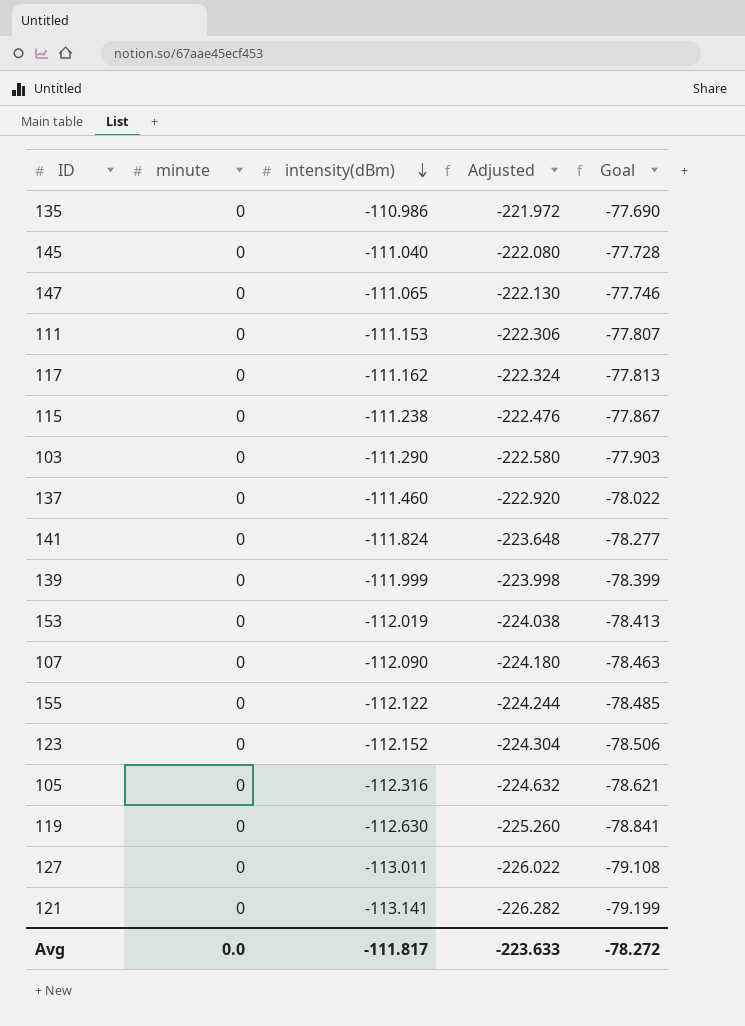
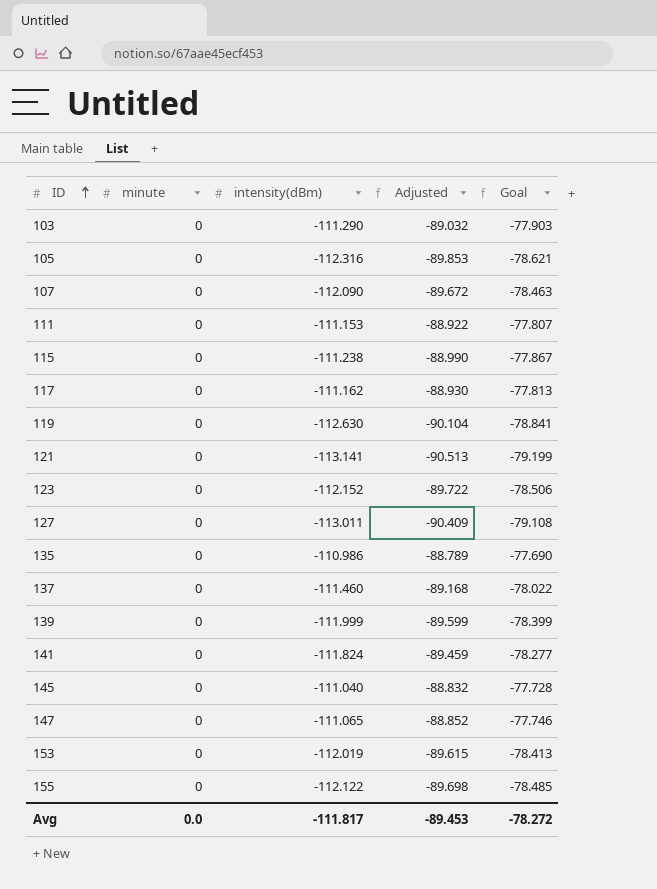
row order: intensity(dBm) descending -> ID ascending
column Adjusted | formula: [intensity(dBm)] * 2 -> [intensity(dBm)] * 0.8
Avg | Adjusted: -223.633 -> -89.453

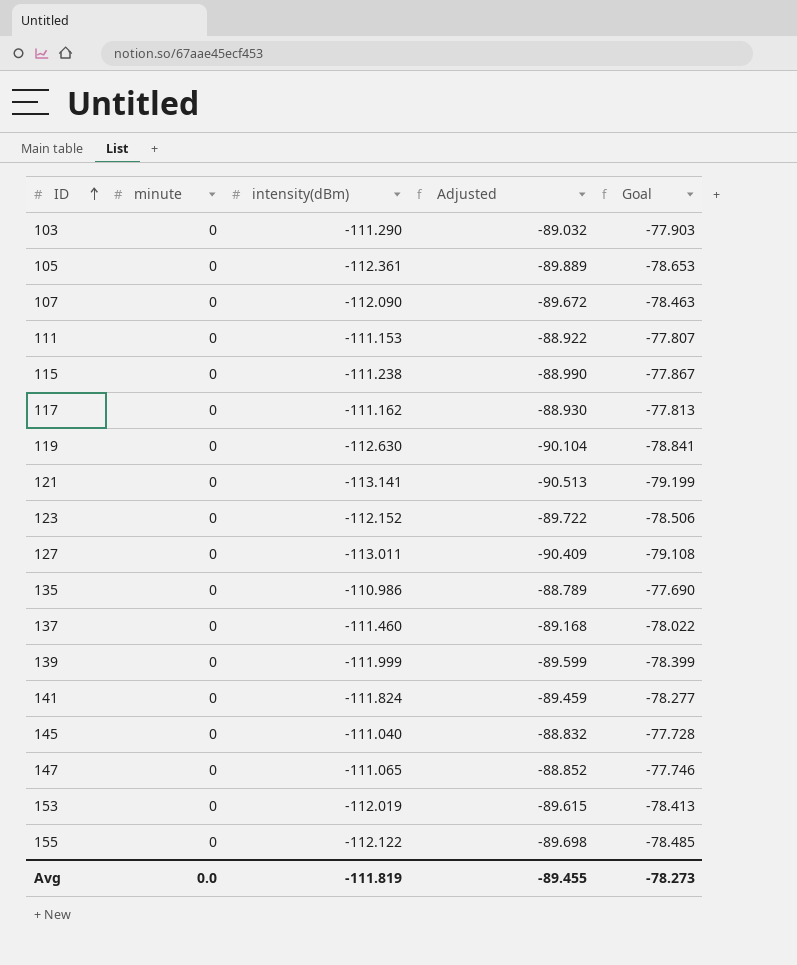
105 | intensity(dBm): -112.316 -> -112.361
105 | Adjusted: -89.853 -> -89.889
105 | Goal: -78.621 -> -78.653
Avg | intensity(dBm): -111.817 -> -111.819
Avg | Adjusted: -89.453 -> -89.455
Avg | Goal: -78.272 -> -78.273

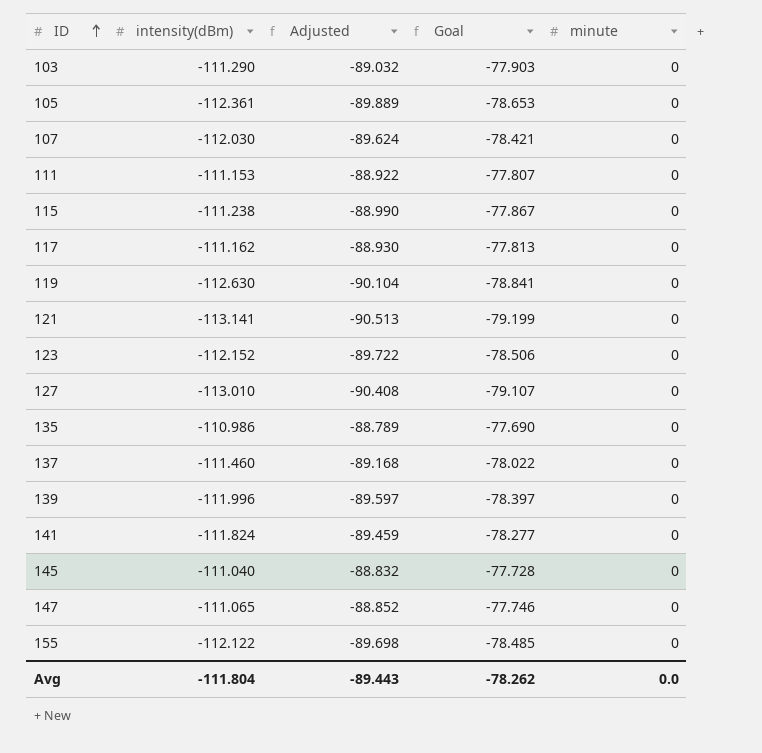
column minute | position: 2 -> 5
row 153: 0 | -112.019 | -89.615 | -78.413 -> none
107 | intensity(dBm): -112.090 -> -112.030
107 | Adjusted: -89.672 -> -89.624
107 | Goal: -78.463 -> -78.421
127 | intensity(dBm): -113.011 -> -113.010
127 | Adjusted: -90.409 -> -90.408
127 | Goal: -79.108 -> -79.107
139 | intensity(dBm): -111.999 -> -111.996
139 | Adjusted: -89.599 -> -89.597
139 | Goal: -78.399 -> -78.397
Avg | intensity(dBm): -111.819 -> -111.804
Avg | Adjusted: -89.455 -> -89.443
Avg | Goal: -78.273 -> -78.262

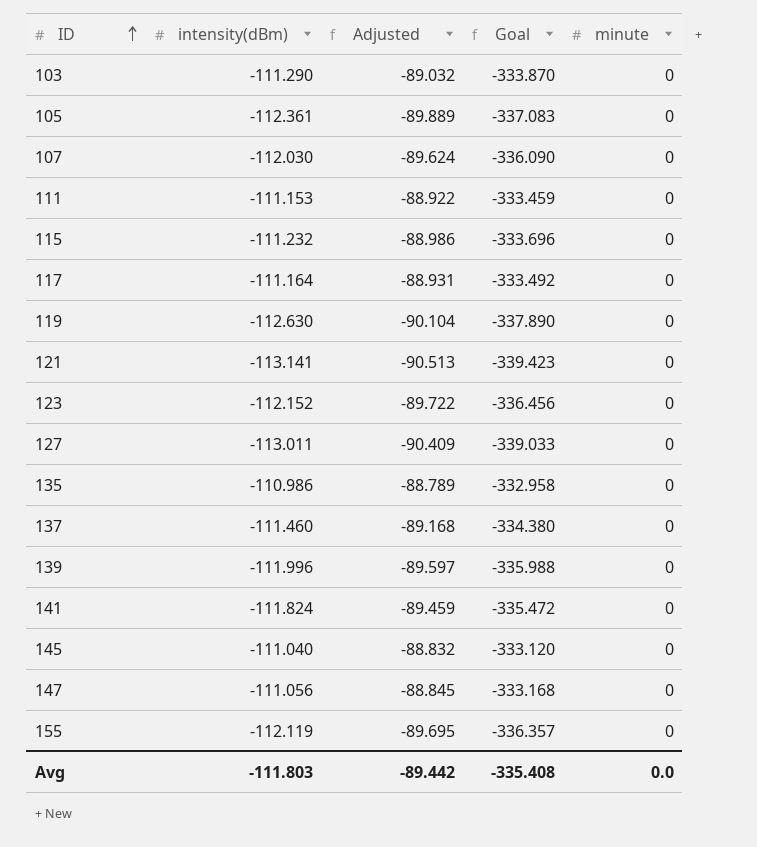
column Goal | formula: [intensity(dBm)] * 0.7 -> [intensity(dBm)] * 3
115 | intensity(dBm): -111.238 -> -111.232
115 | Adjusted: -88.990 -> -88.986
117 | intensity(dBm): -111.162 -> -111.164
117 | Adjusted: -88.930 -> -88.931
127 | intensity(dBm): -113.010 -> -113.011
127 | Adjusted: -90.408 -> -90.409
147 | intensity(dBm): -111.065 -> -111.056
147 | Adjusted: -88.852 -> -88.845
155 | intensity(dBm): -112.122 -> -112.119
155 | Adjusted: -89.698 -> -89.695
Avg | intensity(dBm): -111.804 -> -111.803
Avg | Adjusted: -89.443 -> -89.442
Avg | Goal: -78.262 -> -335.408

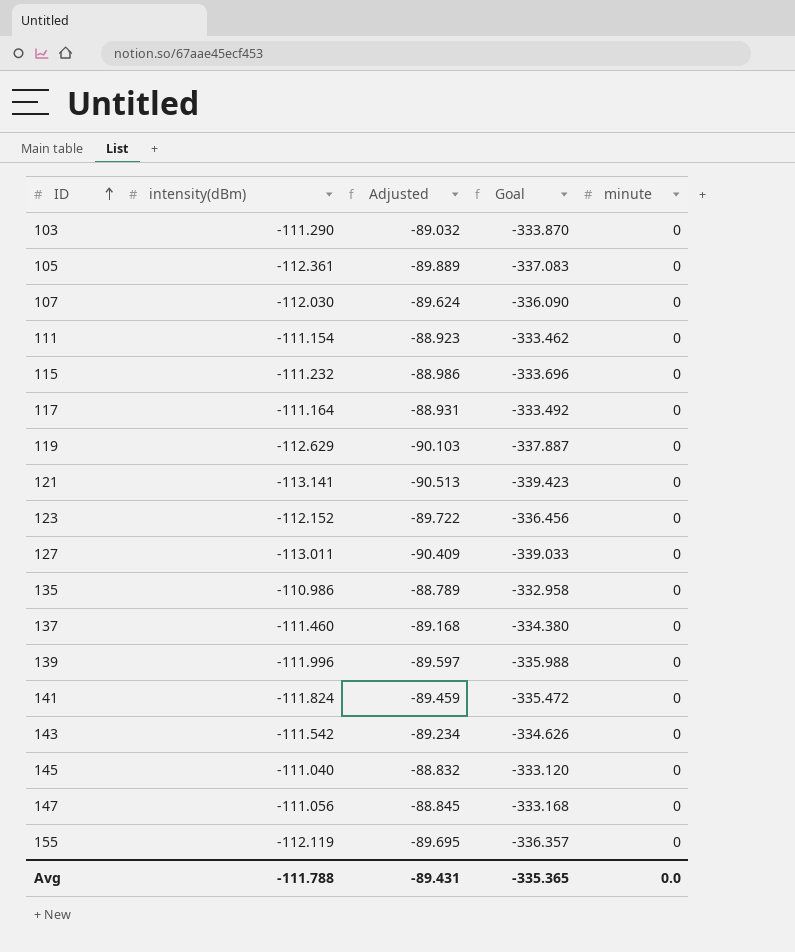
111 | intensity(dBm): -111.153 -> -111.154
111 | Adjusted: -88.922 -> -88.923
111 | Goal: -333.459 -> -333.462
119 | intensity(dBm): -112.630 -> -112.629
119 | Adjusted: -90.104 -> -90.103
119 | Goal: -337.890 -> -337.887
row 143: none -> -111.542 | -89.234 | -334.626 | 0
Avg | intensity(dBm): -111.803 -> -111.788
Avg | Adjusted: -89.442 -> -89.431
Avg | Goal: -335.408 -> -335.365

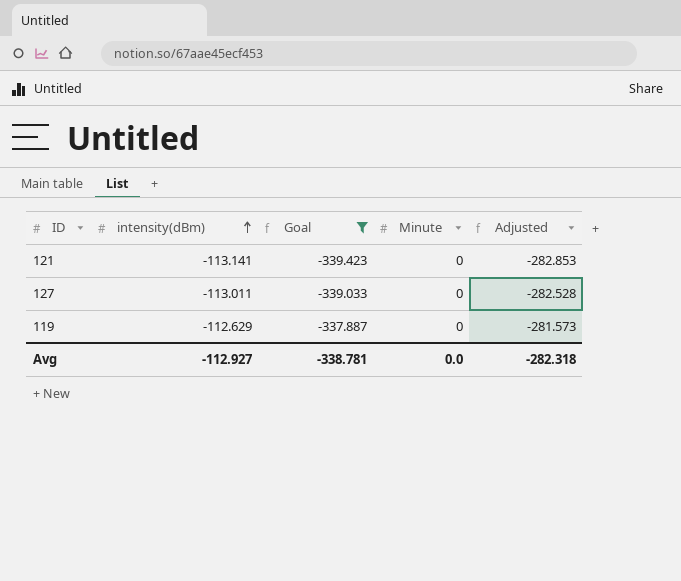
filter: none -> Goal <= -337.887
row order: ID ascending -> intensity(dBm) ascending
column name: minute -> Minute
column Adjusted | formula: [intensity(dBm)] * 0.8 -> [intensity(dBm)] * 2.5
column Adjusted | position: 3 -> 5
Avg | intensity(dBm): -111.788 -> -112.927
Avg | Goal: -335.365 -> -338.781
Avg | Adjusted: -89.431 -> -282.318

